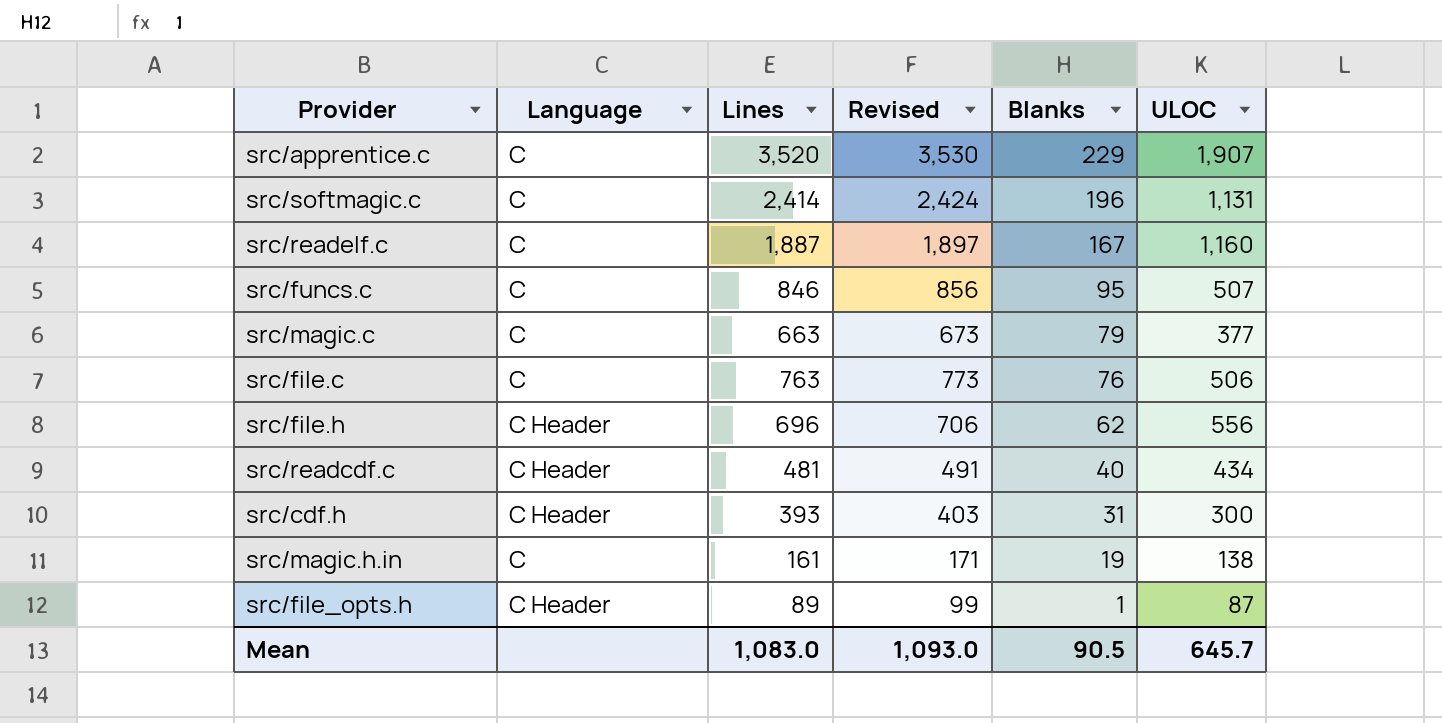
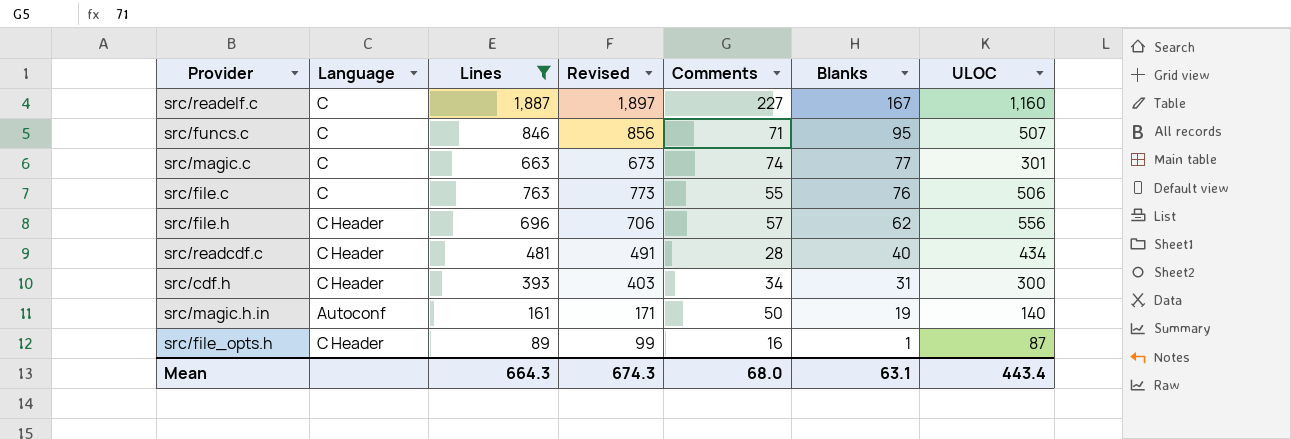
filter: none -> Lines <= 1,887
column Comments | position: none -> 5
src/magic.c | Blanks: 79 -> 77
src/magic.c | ULOC: 377 -> 301
src/magic.h.in | Language: C -> Autoconf
src/magic.h.in | ULOC: 138 -> 140
Mean | Lines: 1,083.0 -> 664.3
Mean | Revised: 1,093.0 -> 674.3
Mean | Blanks: 90.5 -> 63.1
Mean | ULOC: 645.7 -> 443.4

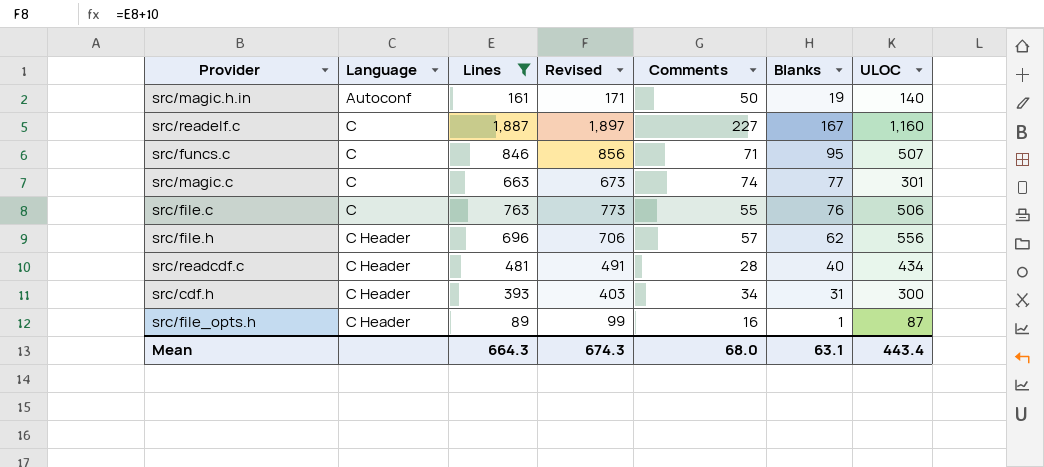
row order: Blanks descending -> Language ascending

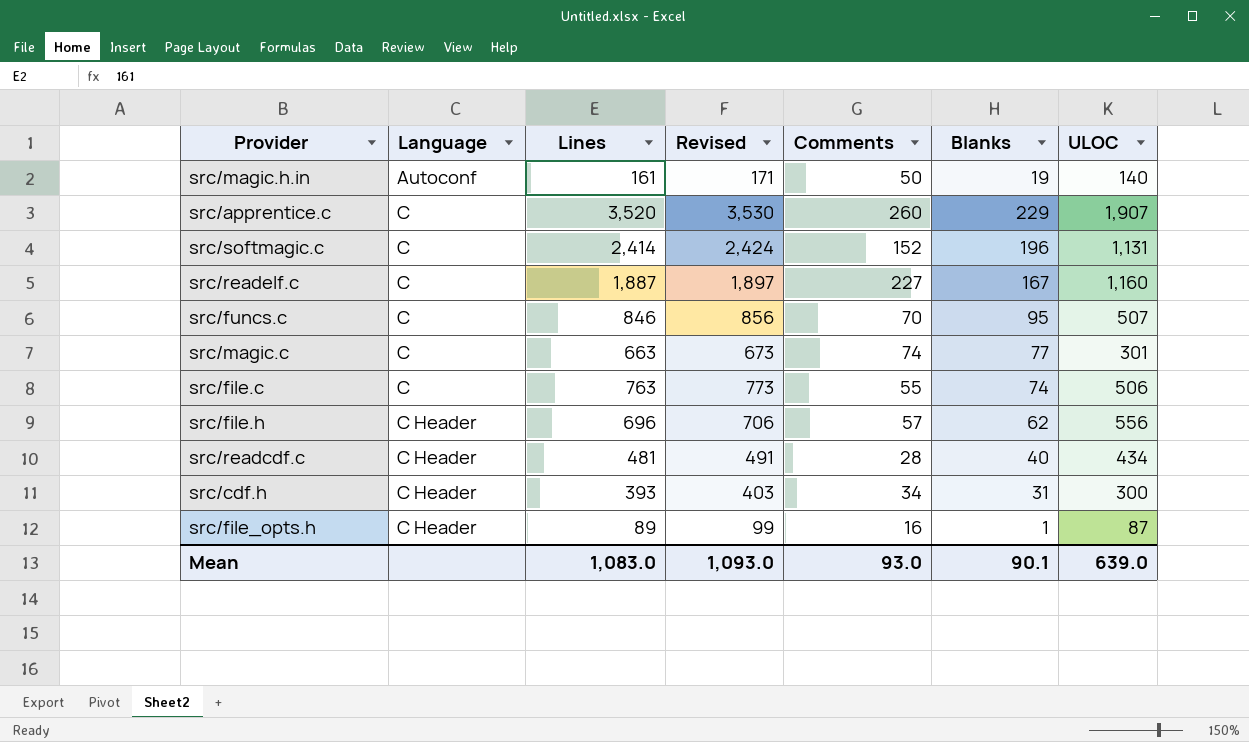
filter: Lines <= 1,887 -> none
src/funcs.c | Comments: 71 -> 70
src/file.c | Blanks: 76 -> 74
Mean | Lines: 664.3 -> 1,083.0
Mean | Revised: 674.3 -> 1,093.0
Mean | Comments: 68.0 -> 93.0
Mean | Blanks: 63.1 -> 90.1
Mean | ULOC: 443.4 -> 639.0

